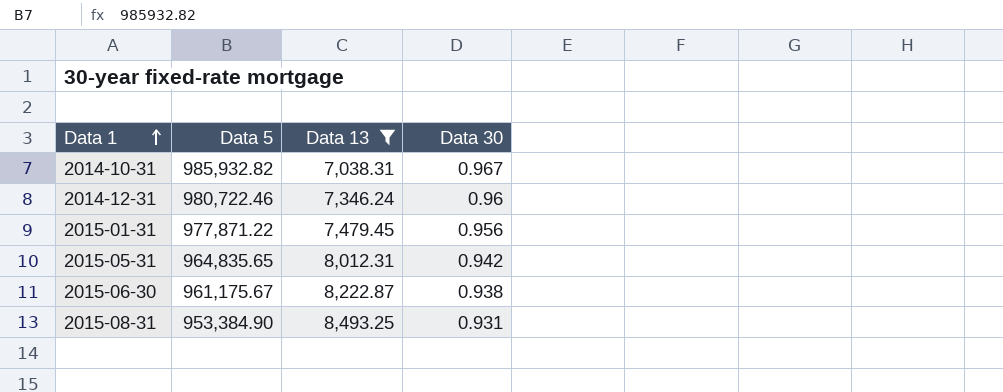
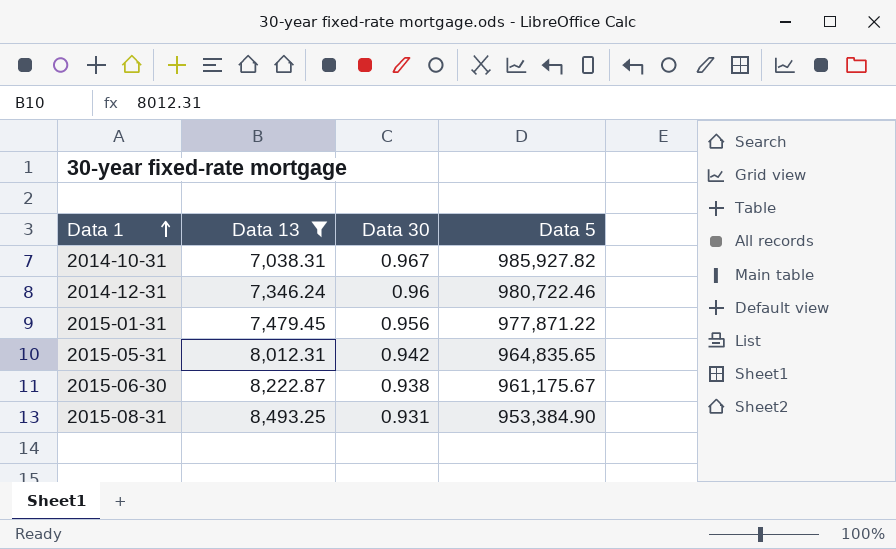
column Data 5 | position: 2 -> 4
2014-10-31 | Data 5: 985,932.82 -> 985,927.82

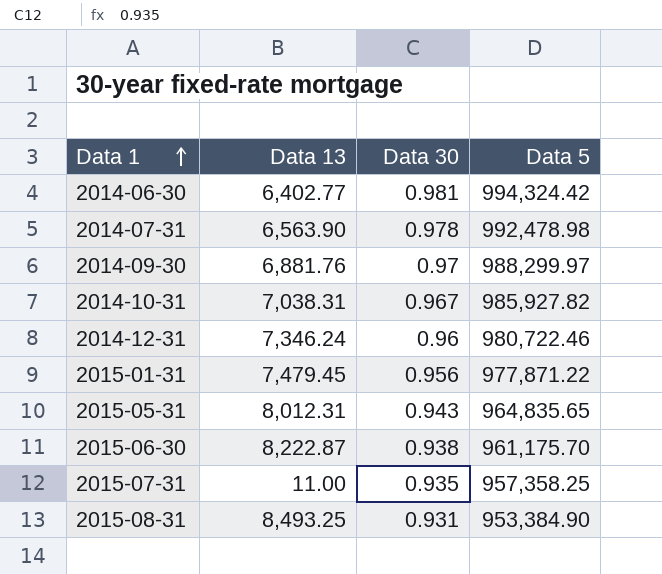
filter: Data 13 >= 7,038.31 -> none
2015-05-31 | Data 30: 0.942 -> 0.943
2015-06-30 | Data 5: 961,175.67 -> 961,175.70

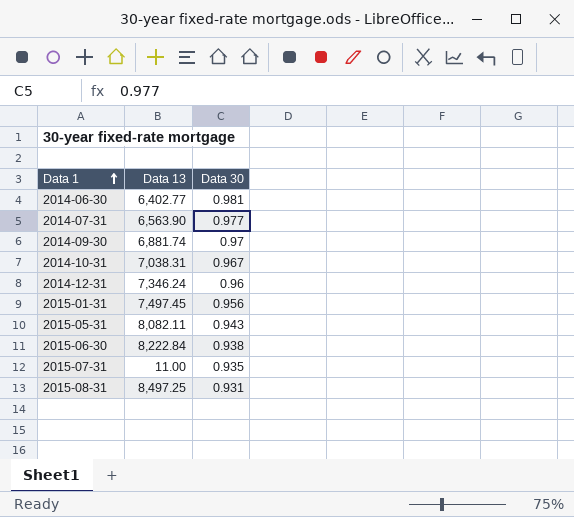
column Data 5 | position: 4 -> none
2014-07-31 | Data 30: 0.978 -> 0.977
2014-09-30 | Data 13: 6,881.76 -> 6,881.74
2015-01-31 | Data 13: 7,479.45 -> 7,497.45
2015-05-31 | Data 13: 8,012.31 -> 8,082.11
2015-06-30 | Data 13: 8,222.87 -> 8,222.84
2015-08-31 | Data 13: 8,493.25 -> 8,497.25

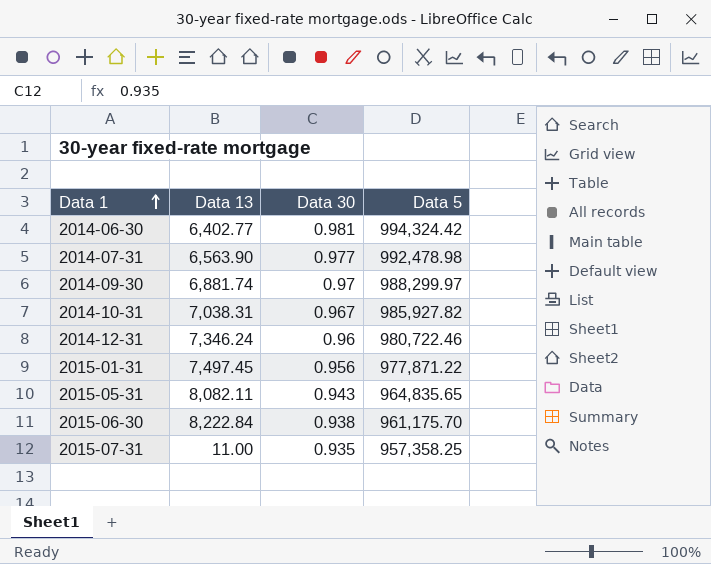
column Data 5 | position: none -> 4
row 2015-08-31: 8,497.25 | 0.931 -> none

